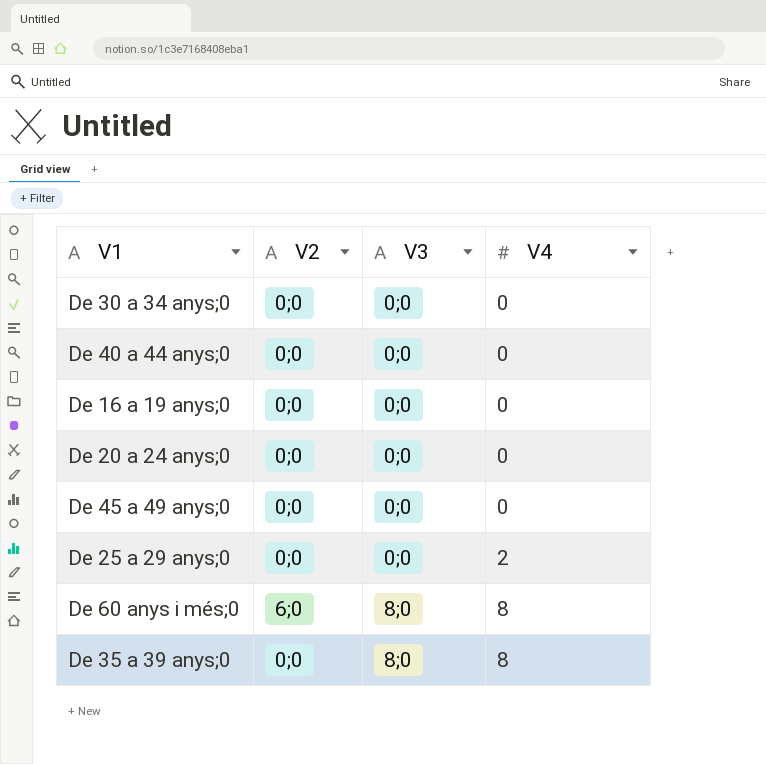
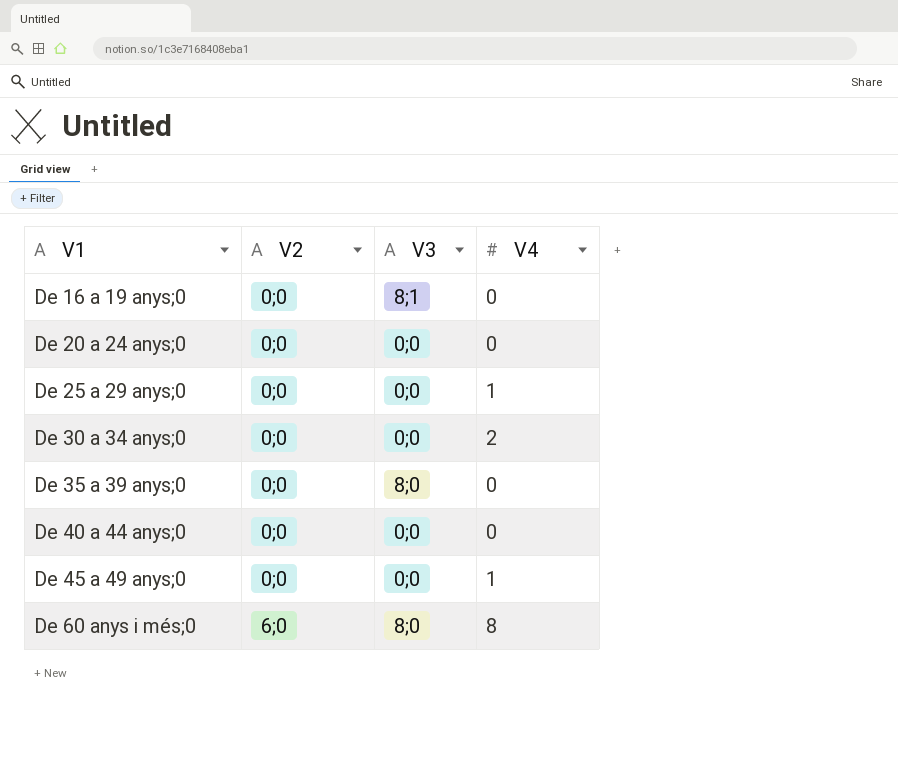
row order: V3 ascending -> V1 ascending
De 16 a 19 anys;0 | V3: 0;0 -> 8;1
De 25 a 29 anys;0 | V4: 2 -> 1
De 30 a 34 anys;0 | V4: 0 -> 2
De 35 a 39 anys;0 | V4: 8 -> 0
De 45 a 49 anys;0 | V4: 0 -> 1

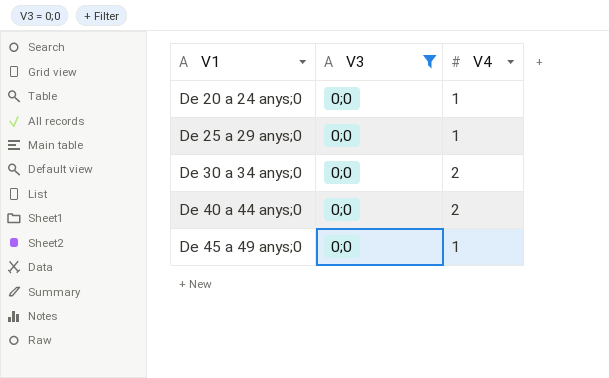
filter: none -> V3 = 0;0
column V2 | position: 2 -> none
De 20 a 24 anys;0 | V4: 0 -> 1
De 40 a 44 anys;0 | V4: 0 -> 2

